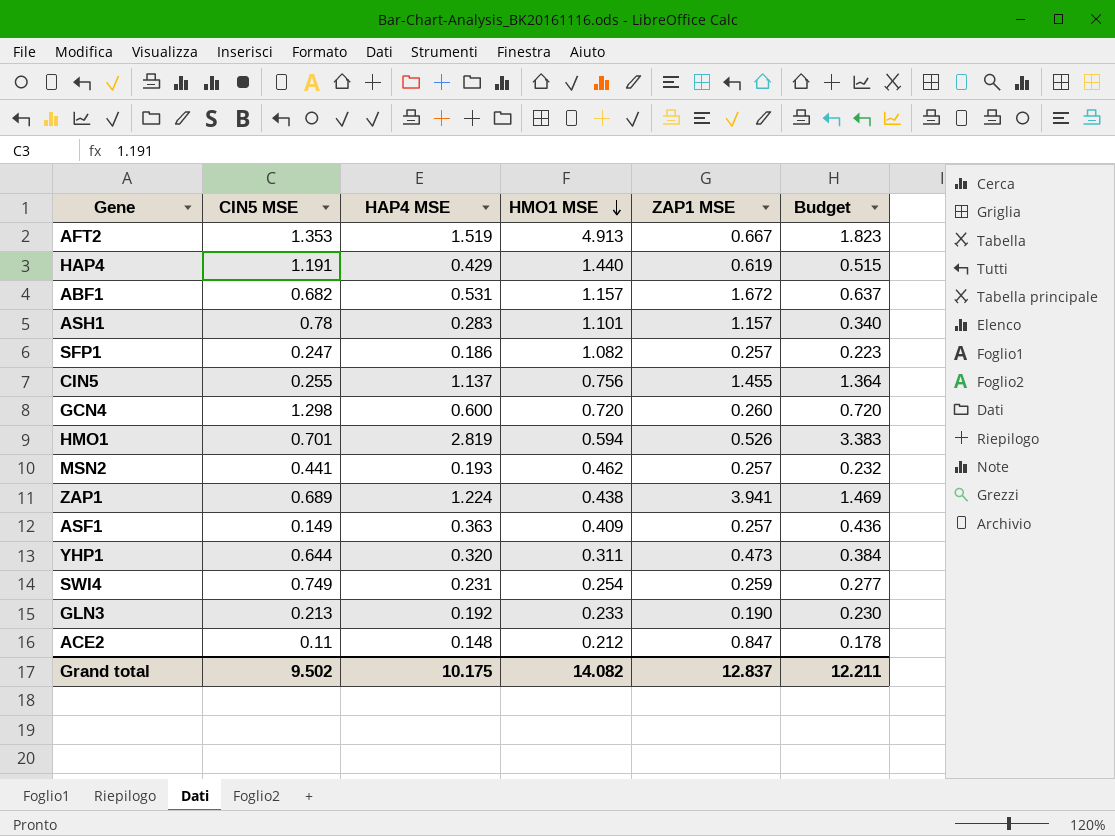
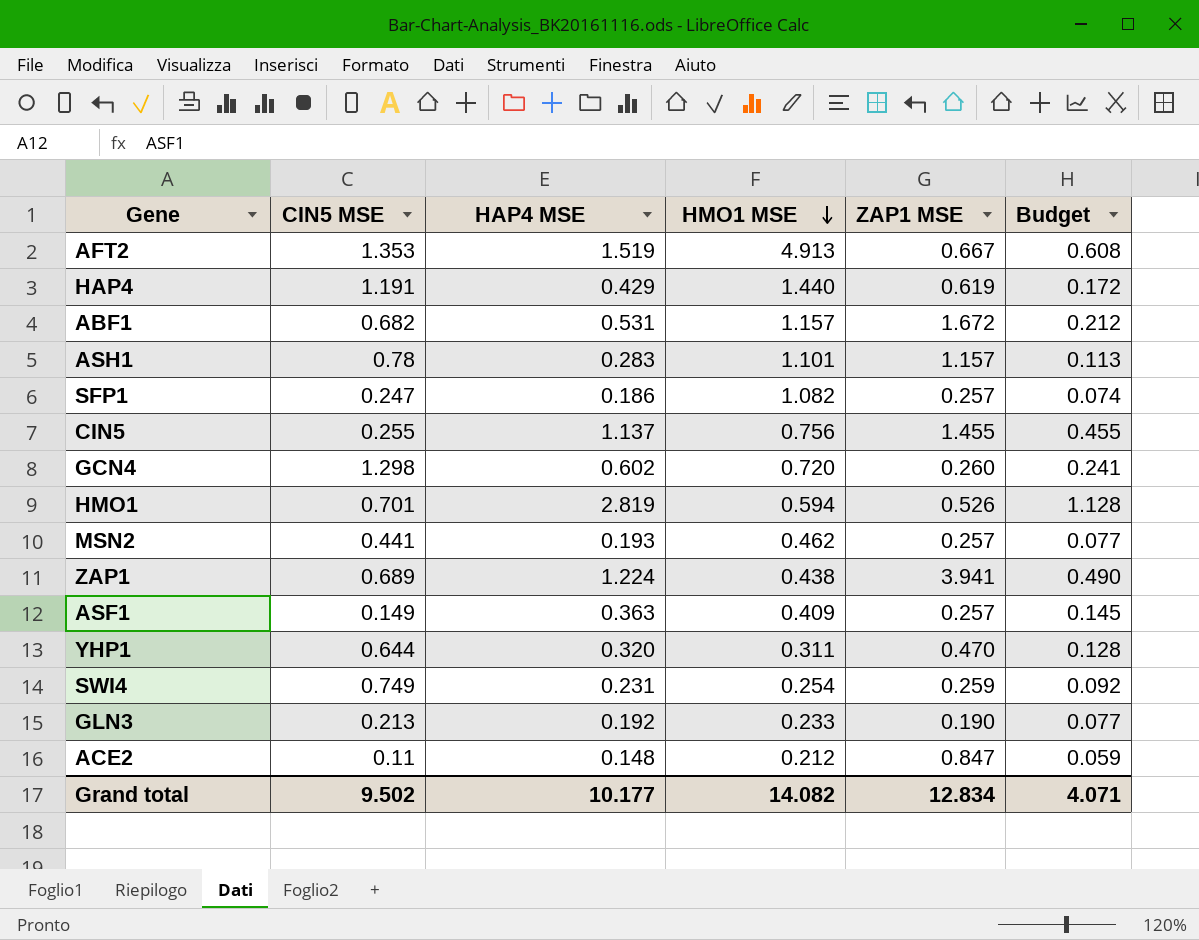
column Budget | formula: [HAP4 MSE] * 1.2 -> [HAP4 MSE] * 0.4
GCN4 | HAP4 MSE: 0.600 -> 0.602
YHP1 | ZAP1 MSE: 0.473 -> 0.470
Grand total | HAP4 MSE: 10.175 -> 10.177
Grand total | ZAP1 MSE: 12.837 -> 12.834
Grand total | Budget: 12.211 -> 4.071

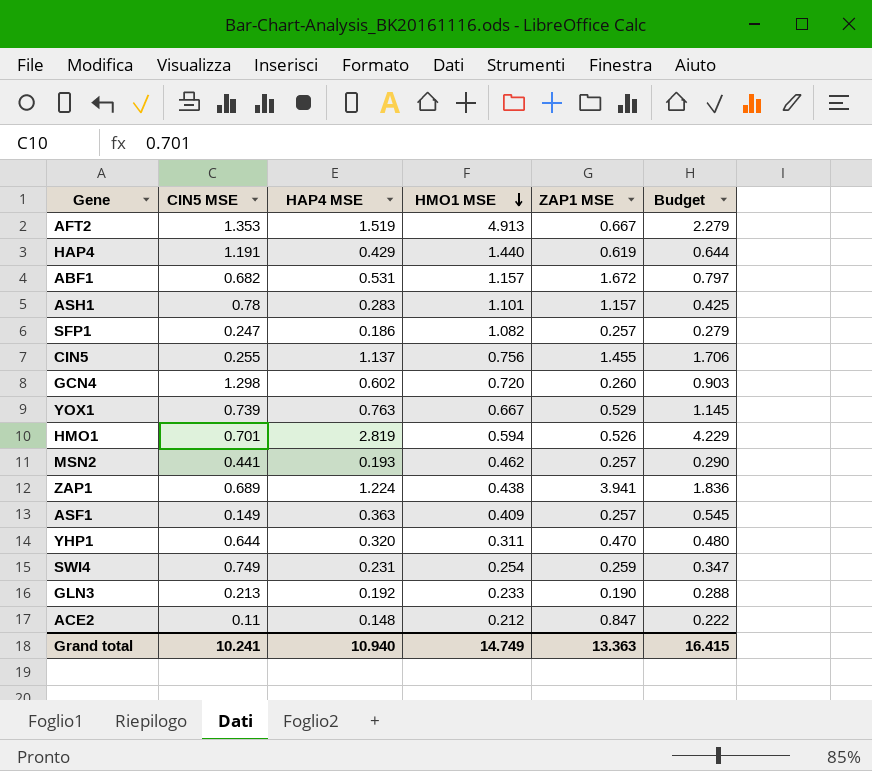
column Budget | formula: [HAP4 MSE] * 0.4 -> [HAP4 MSE] * 1.5
row YOX1: none -> 0.739 | 0.763 | 0.667 | 0.529 | 1.145
Grand total | CIN5 MSE: 9.502 -> 10.241
Grand total | HAP4 MSE: 10.177 -> 10.940
Grand total | HMO1 MSE: 14.082 -> 14.749
Grand total | ZAP1 MSE: 12.834 -> 13.363
Grand total | Budget: 4.071 -> 16.415

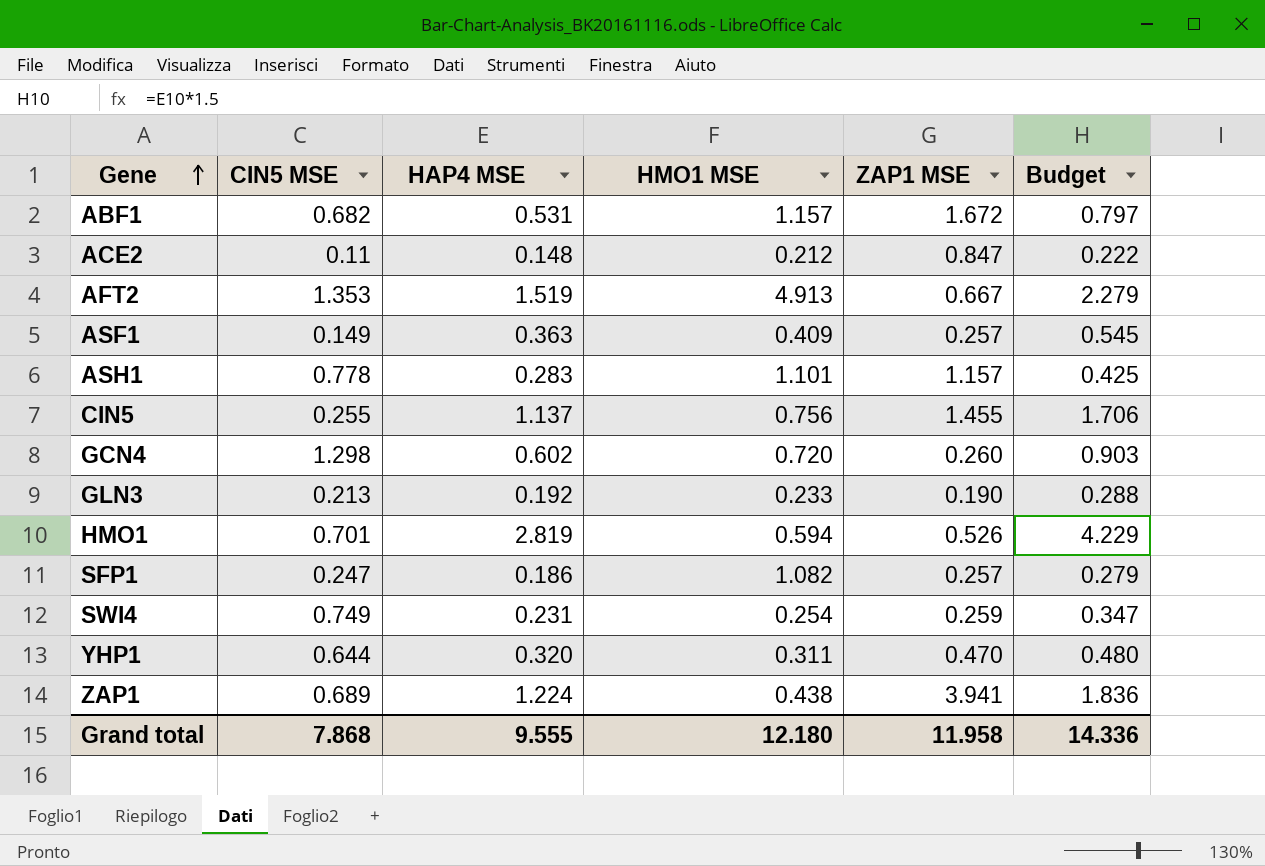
row order: HMO1 MSE descending -> Gene ascending
row HAP4: 1.191 | 0.429 | 1.440 | 0.619 | 0.644 -> none
row YOX1: 0.739 | 0.763 | 0.667 | 0.529 | 1.145 -> none
row MSN2: 0.441 | 0.193 | 0.462 | 0.257 | 0.290 -> none
ASH1 | CIN5 MSE: 0.78 -> 0.778
Grand total | CIN5 MSE: 10.241 -> 7.868
Grand total | HAP4 MSE: 10.940 -> 9.555
Grand total | HMO1 MSE: 14.749 -> 12.180
Grand total | ZAP1 MSE: 13.363 -> 11.958
Grand total | Budget: 16.415 -> 14.336

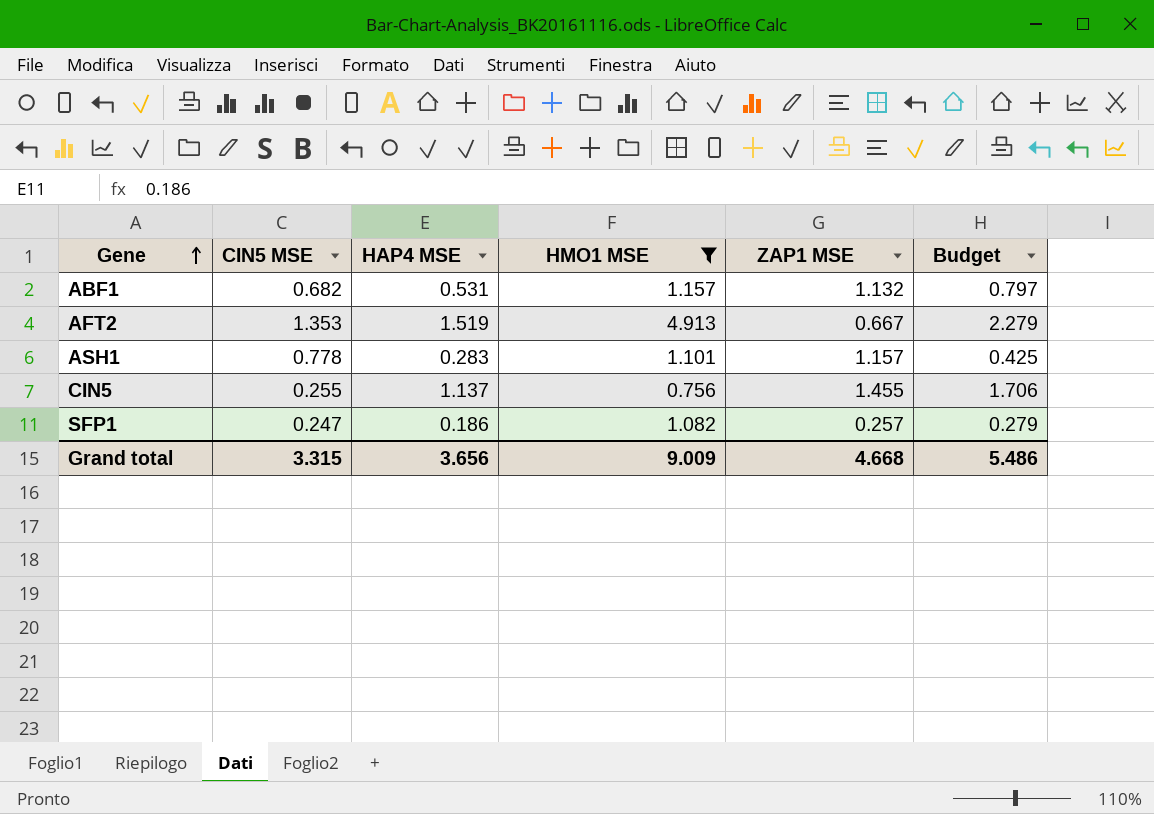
filter: none -> HMO1 MSE >= 0.756
ABF1 | ZAP1 MSE: 1.672 -> 1.132
Grand total | CIN5 MSE: 7.868 -> 3.315
Grand total | HAP4 MSE: 9.555 -> 3.656
Grand total | HMO1 MSE: 12.180 -> 9.009
Grand total | ZAP1 MSE: 11.958 -> 4.668
Grand total | Budget: 14.336 -> 5.486

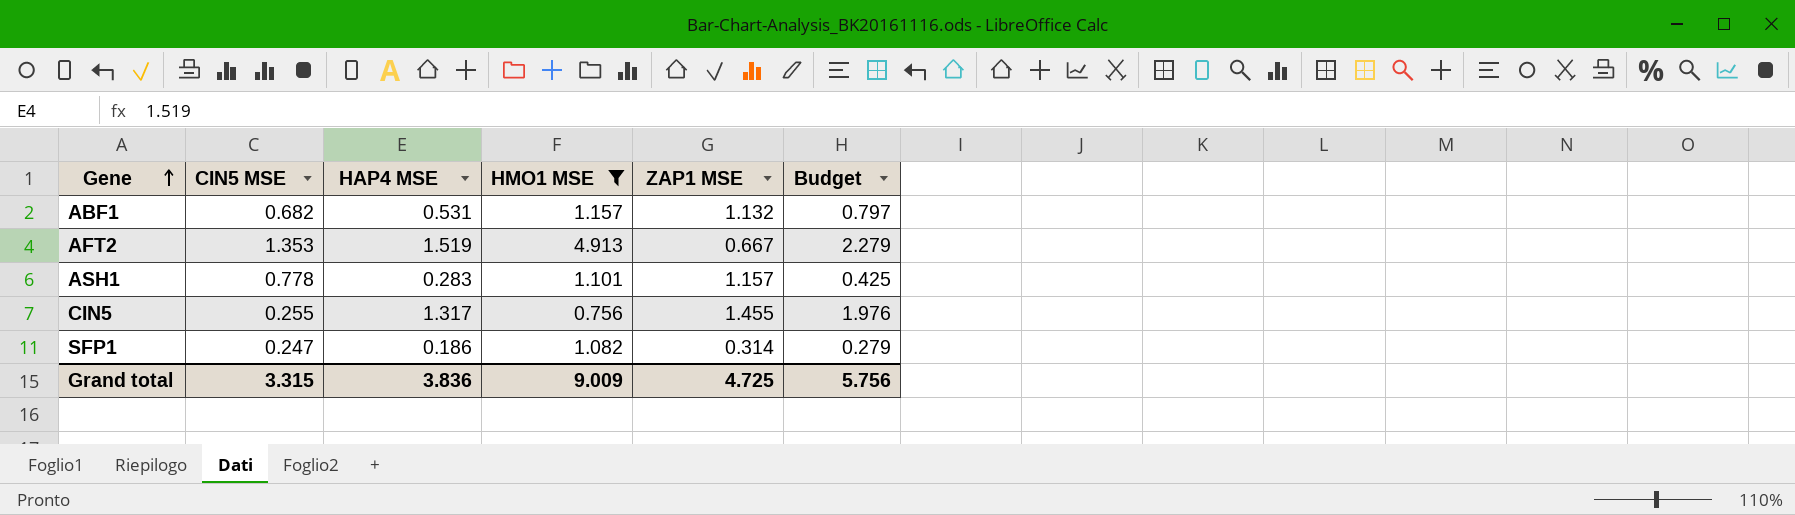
CIN5 | HAP4 MSE: 1.137 -> 1.317
CIN5 | Budget: 1.706 -> 1.976
SFP1 | ZAP1 MSE: 0.257 -> 0.314
Grand total | HAP4 MSE: 3.656 -> 3.836
Grand total | ZAP1 MSE: 4.668 -> 4.725
Grand total | Budget: 5.486 -> 5.756

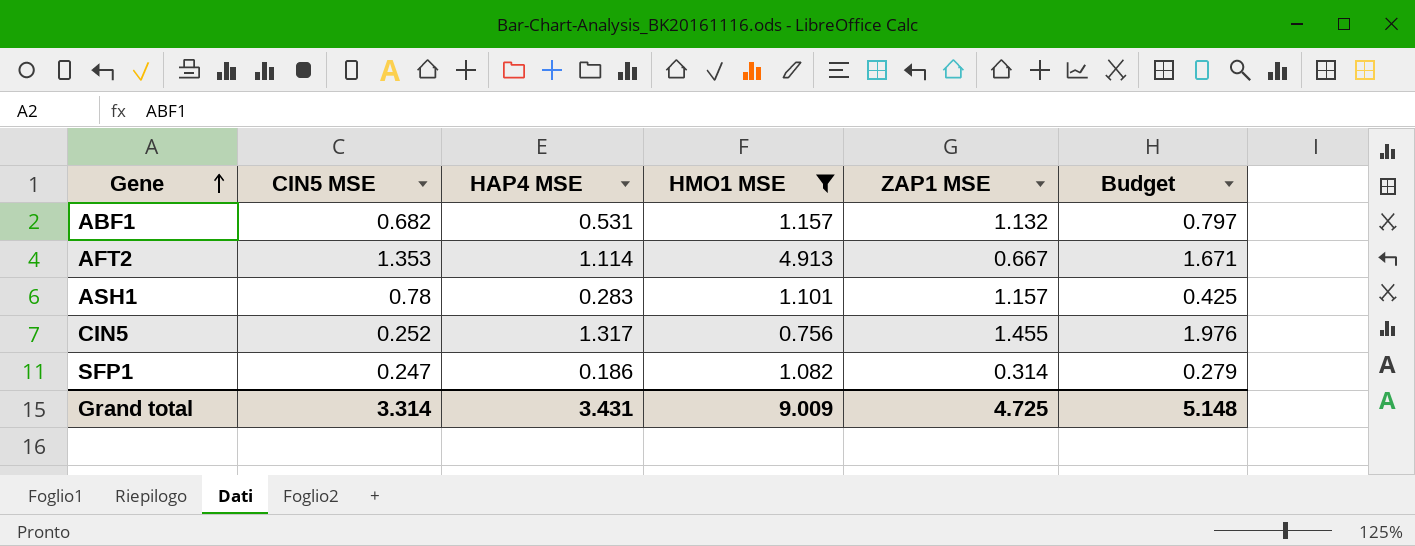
AFT2 | HAP4 MSE: 1.519 -> 1.114
AFT2 | Budget: 2.279 -> 1.671
ASH1 | CIN5 MSE: 0.778 -> 0.78
CIN5 | CIN5 MSE: 0.255 -> 0.252
Grand total | CIN5 MSE: 3.315 -> 3.314
Grand total | HAP4 MSE: 3.836 -> 3.431
Grand total | Budget: 5.756 -> 5.148

